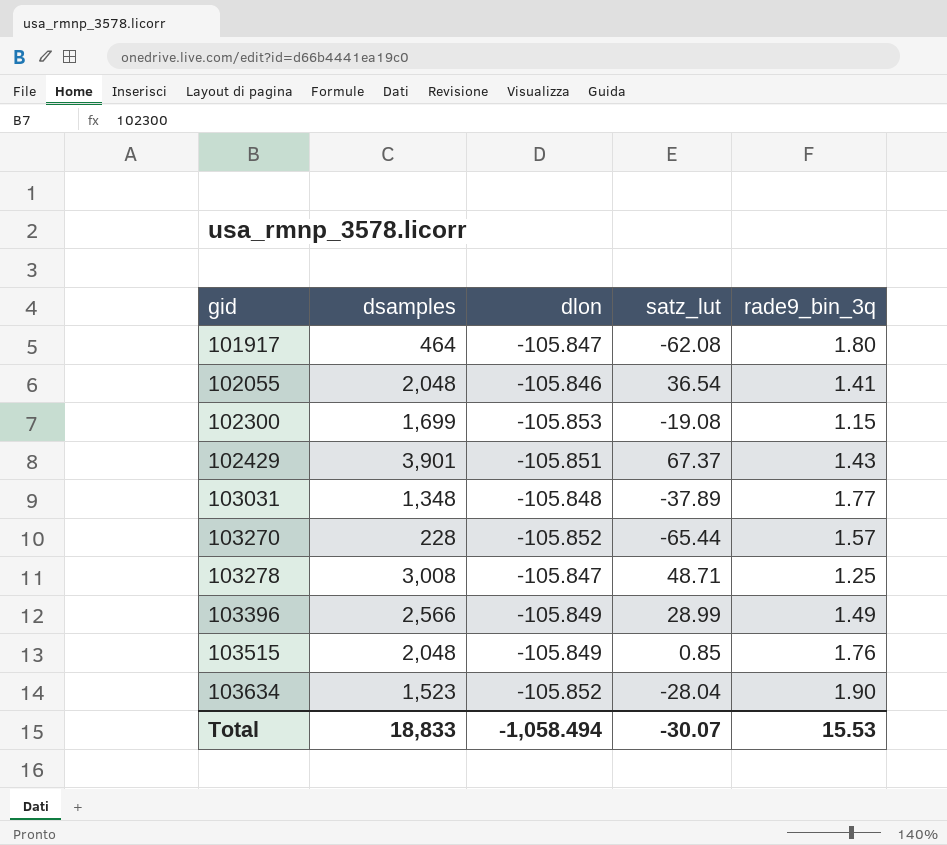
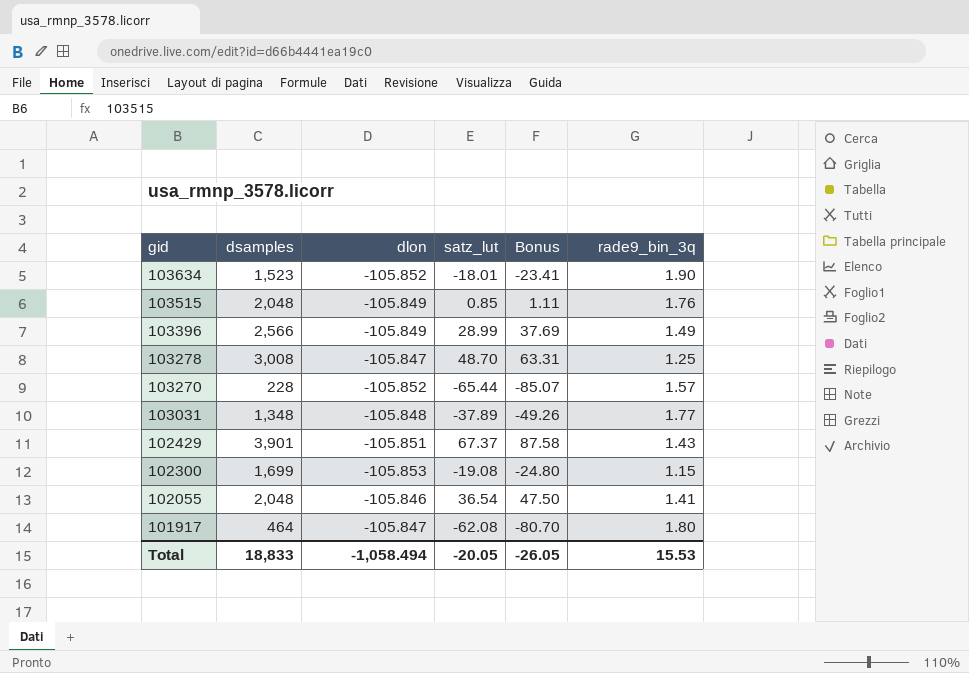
row order: gid ascending -> gid descending
column Bonus | formula: none -> [satz_lut] * 1.3
103634 | satz_lut: -28.04 -> -18.01
103278 | satz_lut: 48.71 -> 48.70
Total | satz_lut: -30.07 -> -20.05

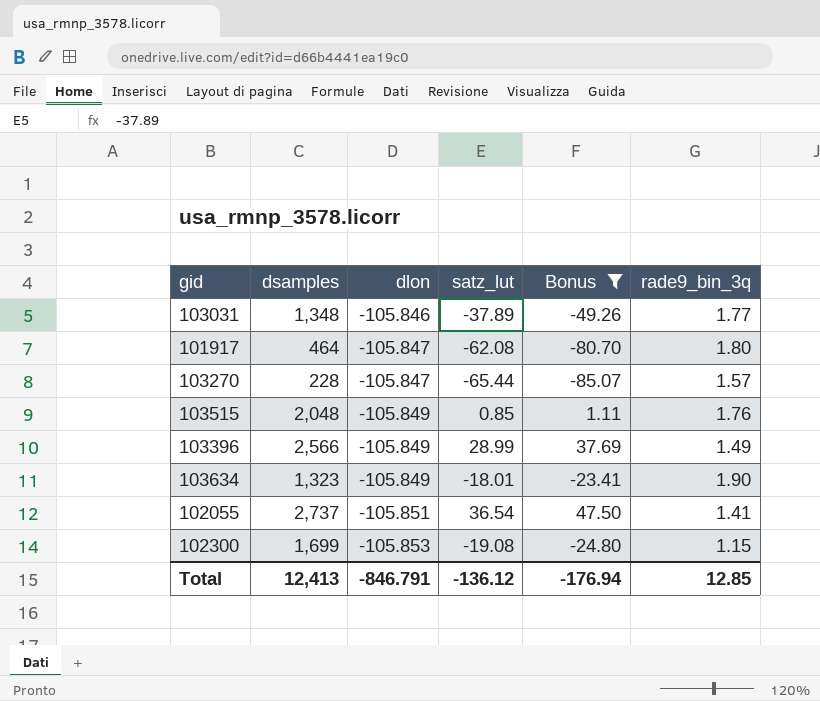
filter: none -> Bonus <= 47.50
row order: gid descending -> dlon descending
103031 | dlon: -105.848 -> -105.846
103270 | dlon: -105.852 -> -105.847
103634 | dsamples: 1,523 -> 1,323
103634 | dlon: -105.852 -> -105.849
102055 | dsamples: 2,048 -> 2,737
102055 | dlon: -105.846 -> -105.851
Total | dsamples: 18,833 -> 12,413
Total | dlon: -1,058.494 -> -846.791
Total | satz_lut: -20.05 -> -136.12
Total | Bonus: -26.05 -> -176.94
Total | rade9_bin_3q: 15.53 -> 12.85

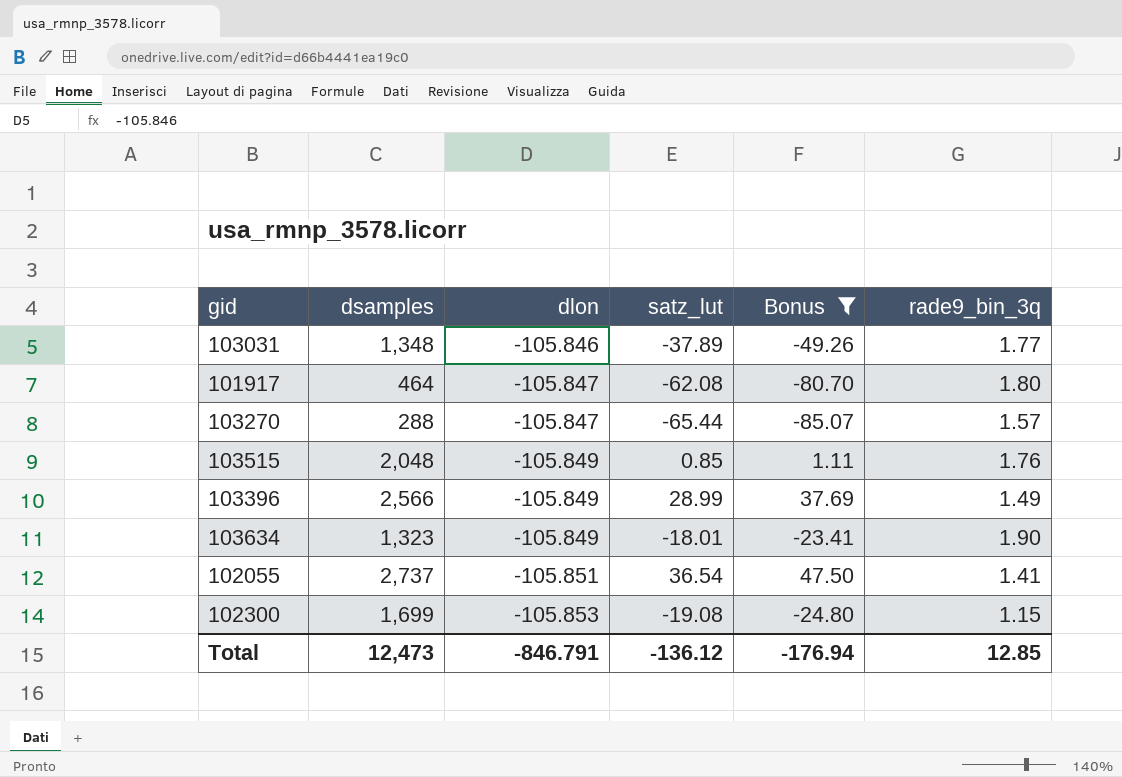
103270 | dsamples: 228 -> 288
Total | dsamples: 12,413 -> 12,473

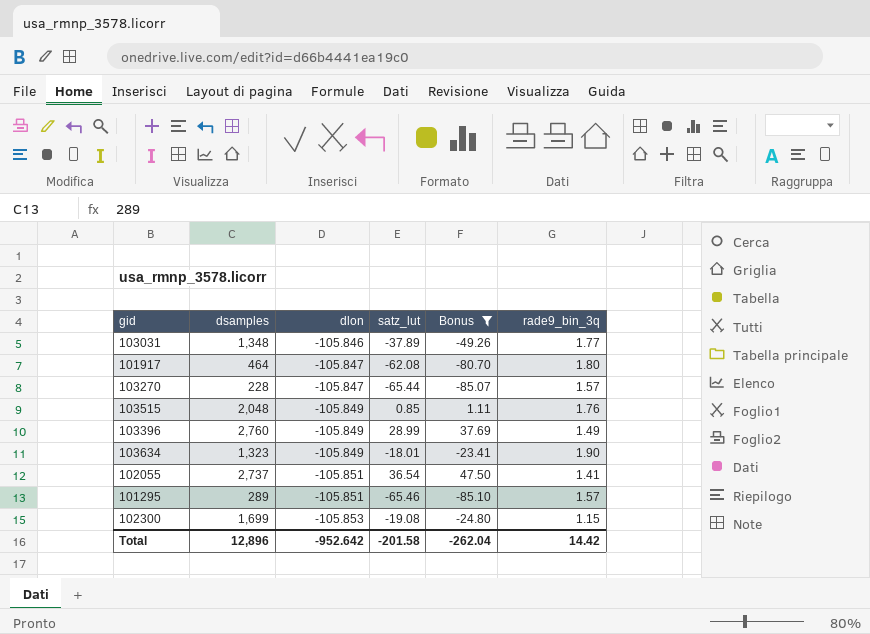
103270 | dsamples: 288 -> 228
103396 | dsamples: 2,566 -> 2,760
row 101295: none -> 289 | -105.851 | -65.46 | -85.10 | 1.57
Total | dsamples: 12,473 -> 12,896
Total | dlon: -846.791 -> -952.642
Total | satz_lut: -136.12 -> -201.58
Total | Bonus: -176.94 -> -262.04
Total | rade9_bin_3q: 12.85 -> 14.42

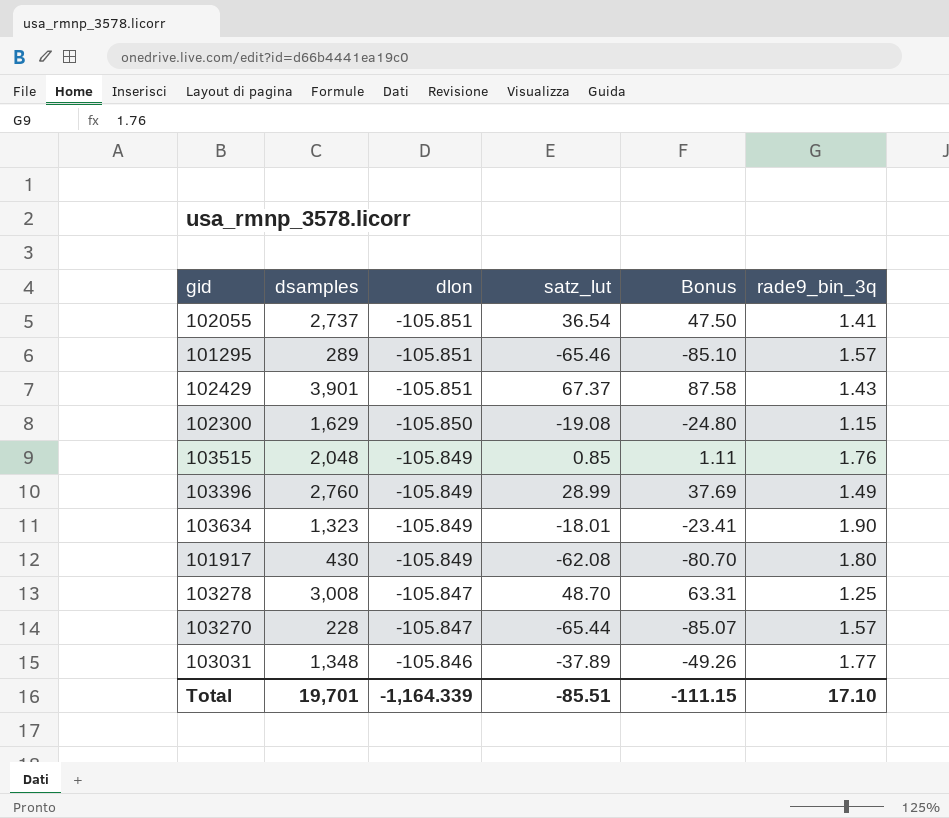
filter: Bonus <= 47.50 -> none
row order: dlon descending -> dlon ascending
102300 | dsamples: 1,699 -> 1,629
102300 | dlon: -105.853 -> -105.850
101917 | dsamples: 464 -> 430
101917 | dlon: -105.847 -> -105.849
Total | dsamples: 12,896 -> 19,701
Total | dlon: -952.642 -> -1,164.339
Total | satz_lut: -201.58 -> -85.51
Total | Bonus: -262.04 -> -111.15
Total | rade9_bin_3q: 14.42 -> 17.10

